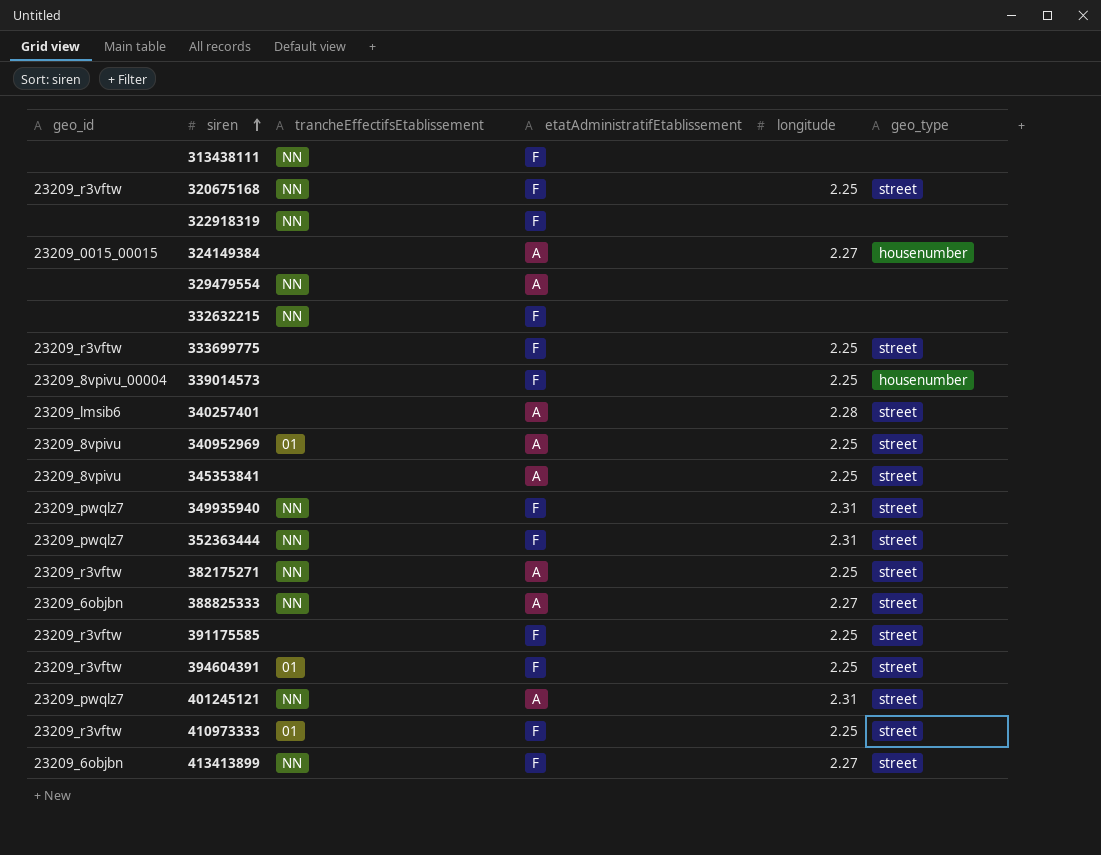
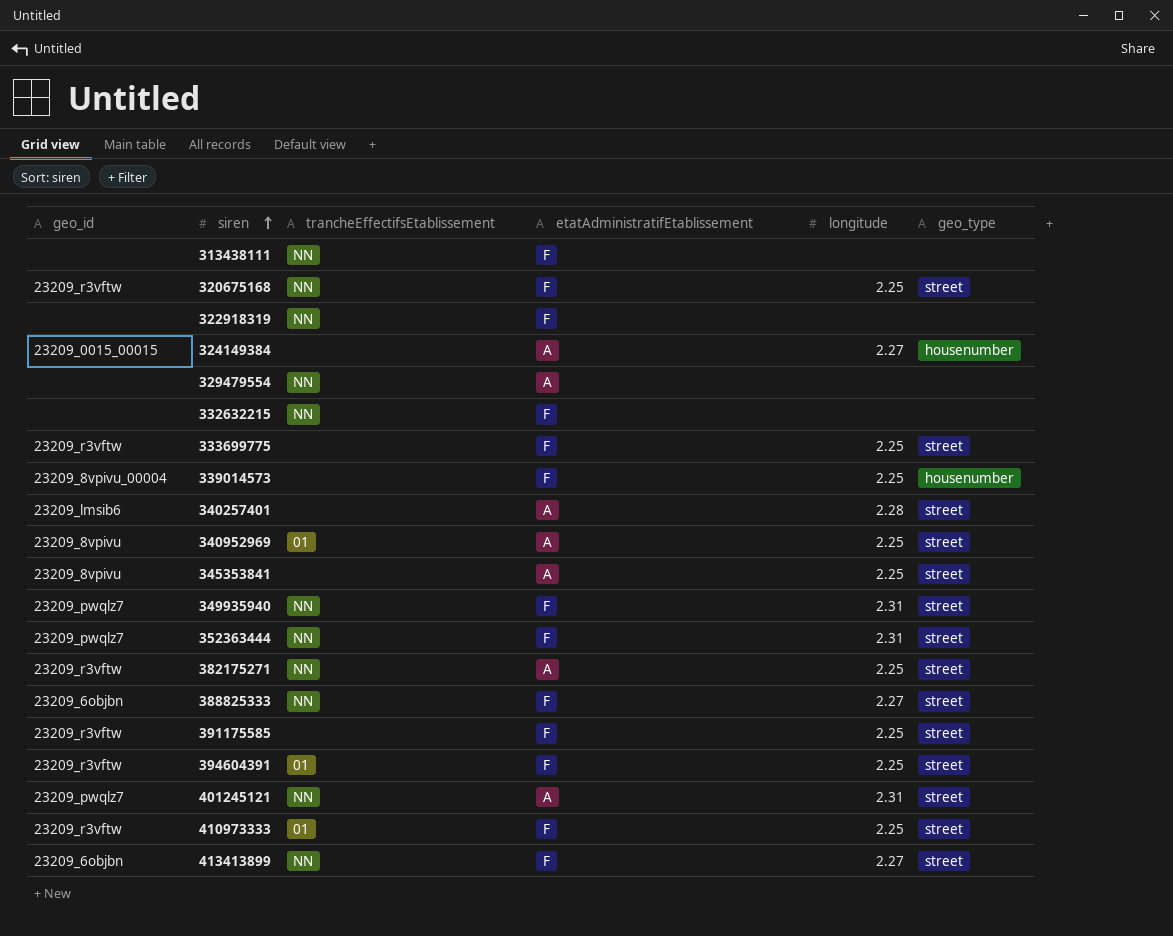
388825333 | etatAdministratifEtablissement: A -> F

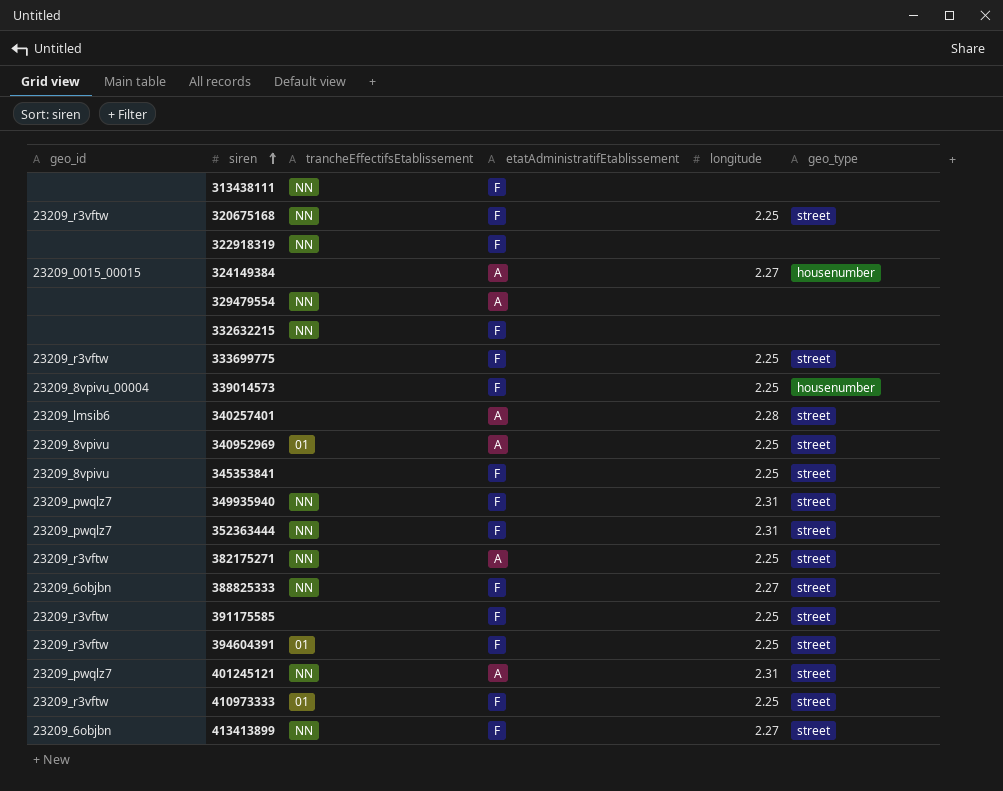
345353841 | etatAdministratifEtablissement: A -> F

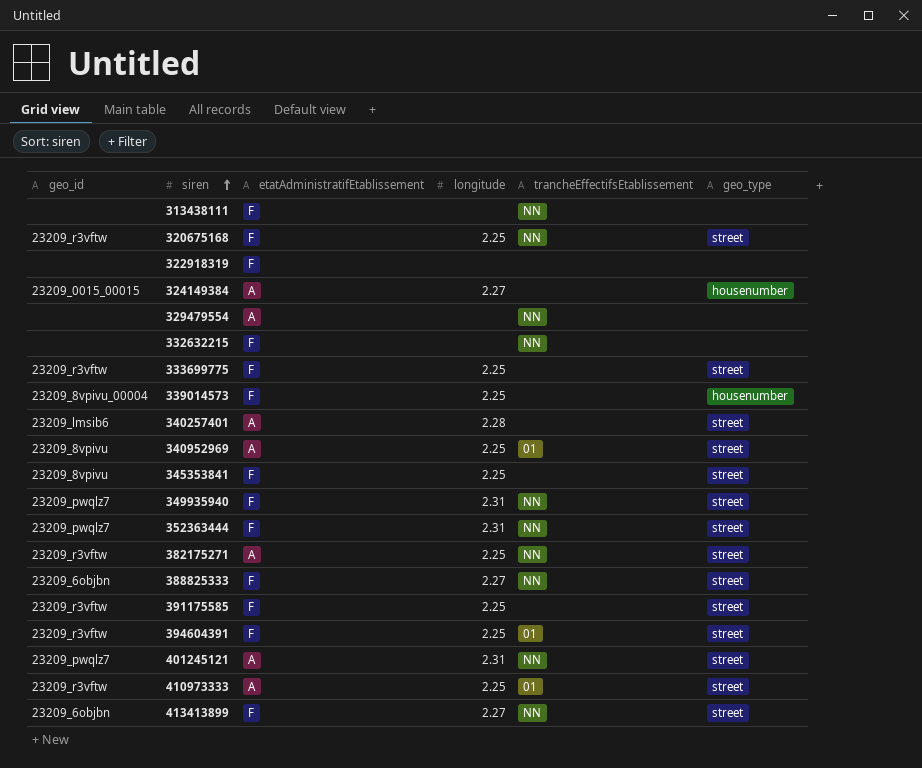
column trancheEffectifsEtablissement | position: 3 -> 5
322918319 | trancheEffectifsEtablissement: NN -> none
410973333 | etatAdministratifEtablissement: F -> A

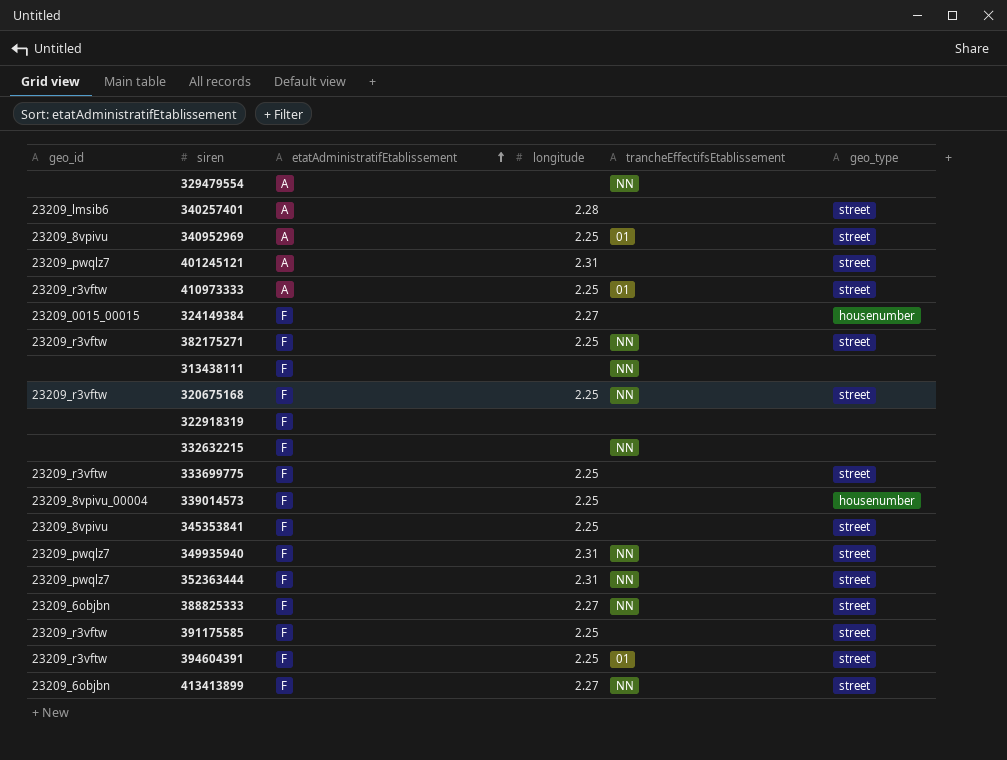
row order: siren ascending -> etatAdministratifEtablissement ascending
401245121 | trancheEffectifsEtablissement: NN -> none
324149384 | etatAdministratifEtablissement: A -> F
382175271 | etatAdministratifEtablissement: A -> F

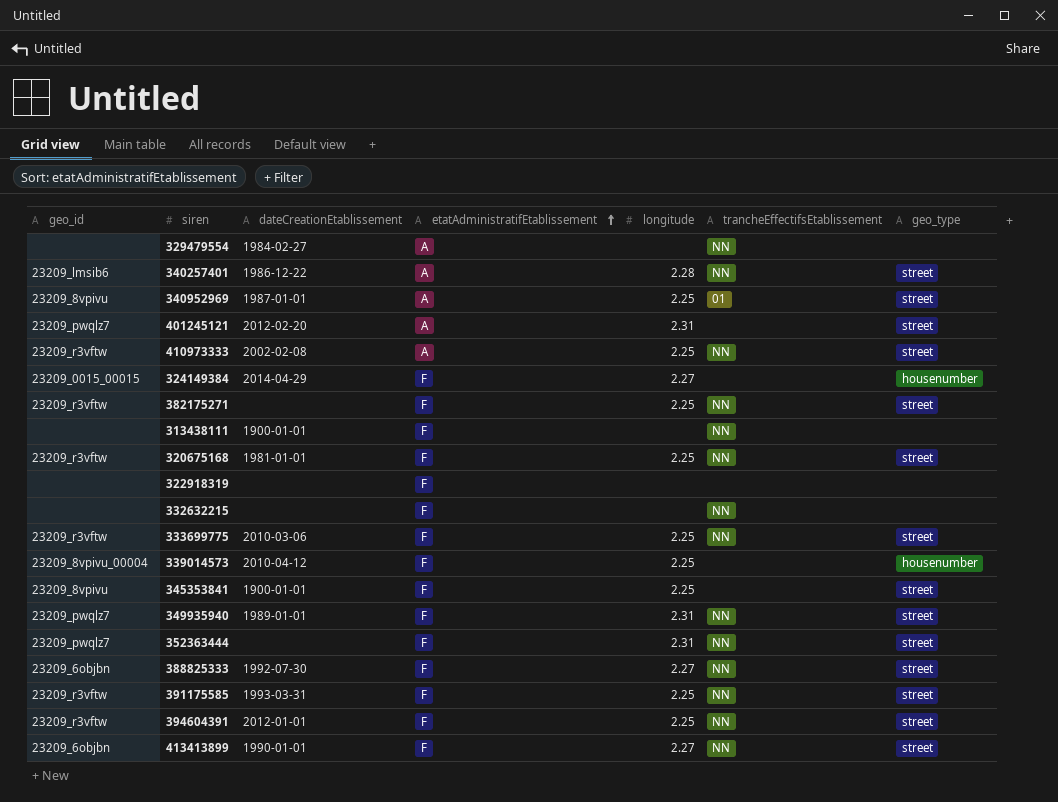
column dateCreationEtablissement | position: none -> 3
340257401 | trancheEffectifsEtablissement: none -> NN
410973333 | trancheEffectifsEtablissement: 01 -> NN
333699775 | trancheEffectifsEtablissement: none -> NN
391175585 | trancheEffectifsEtablissement: none -> NN
394604391 | trancheEffectifsEtablissement: 01 -> NN

